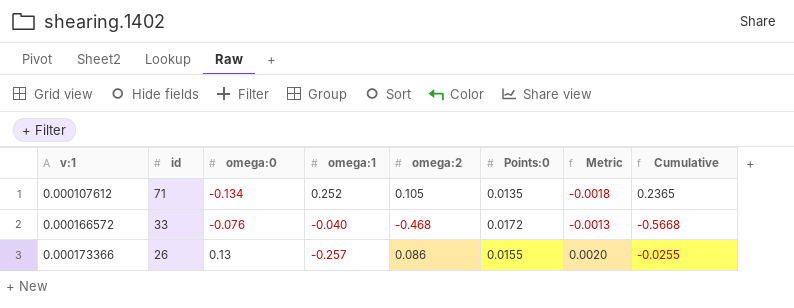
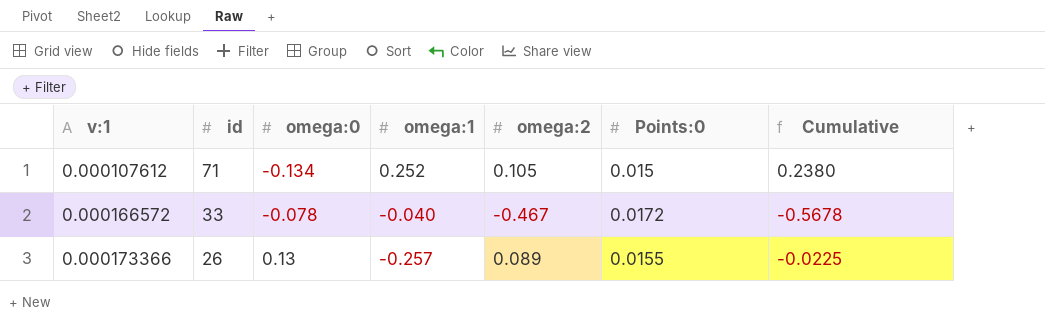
column Metric | formula: [omega:0] * [Points:0] -> none
0.000107612 | Points:0: 0.0135 -> 0.015
0.000107612 | Cumulative: 0.2365 -> 0.2380
0.000166572 | omega:0: -0.076 -> -0.078
0.000166572 | omega:2: -0.468 -> -0.467
0.000166572 | Cumulative: -0.5668 -> -0.5678
0.000173366 | omega:2: 0.086 -> 0.089
0.000173366 | Cumulative: -0.0255 -> -0.0225

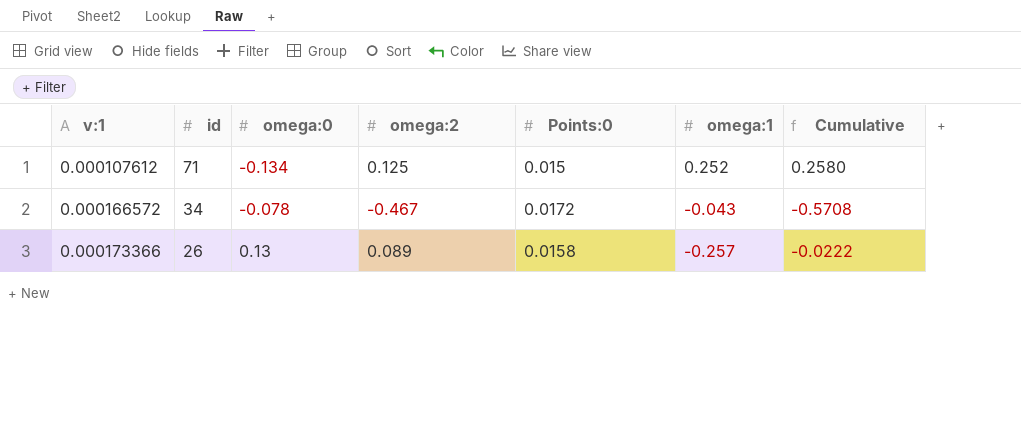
column omega:1 | position: 4 -> 6
0.000107612 | omega:2: 0.105 -> 0.125
0.000107612 | Cumulative: 0.2380 -> 0.2580
0.000166572 | id: 33 -> 34
0.000166572 | omega:1: -0.040 -> -0.043
0.000166572 | Cumulative: -0.5678 -> -0.5708
0.000173366 | Points:0: 0.0155 -> 0.0158
0.000173366 | Cumulative: -0.0225 -> -0.0222

